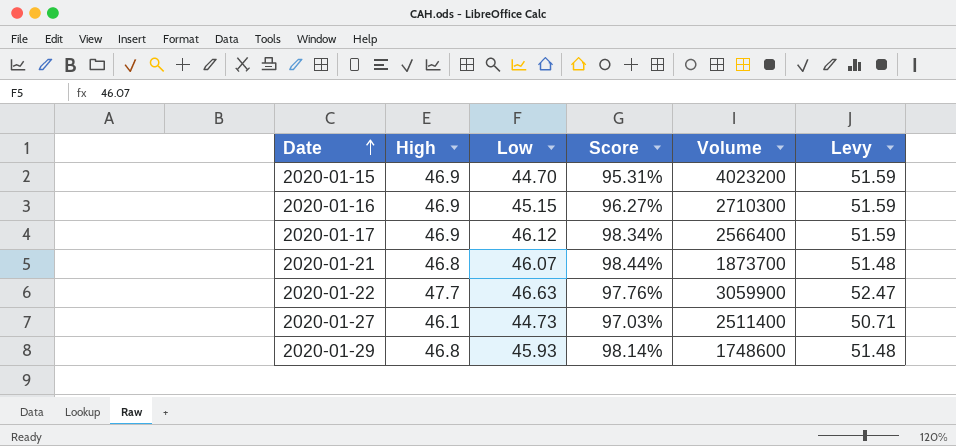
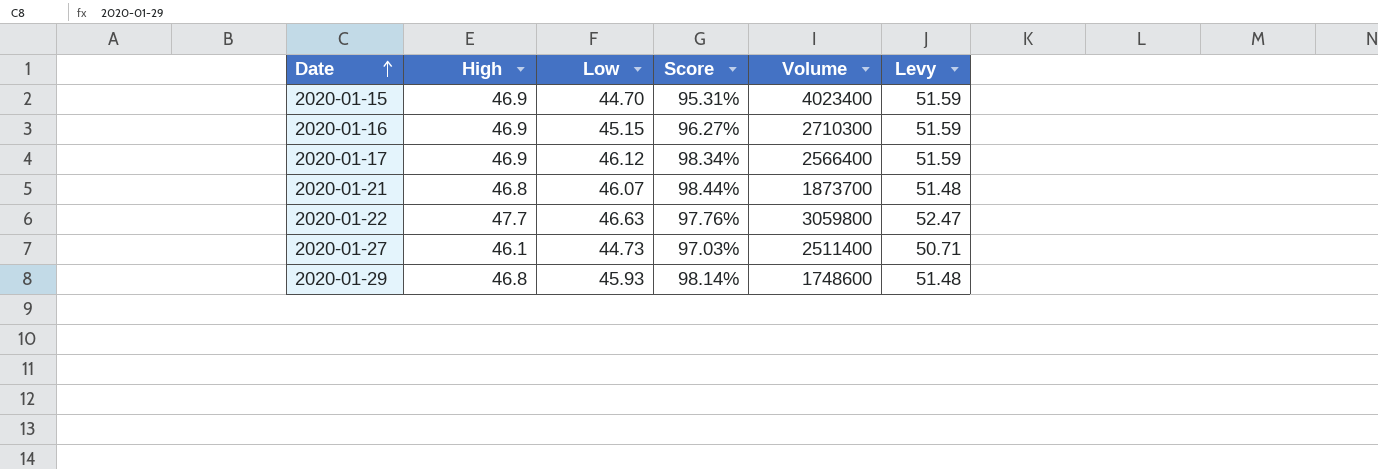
2020-01-15 | Volume: 4023200 -> 4023400
2020-01-22 | Volume: 3059900 -> 3059800

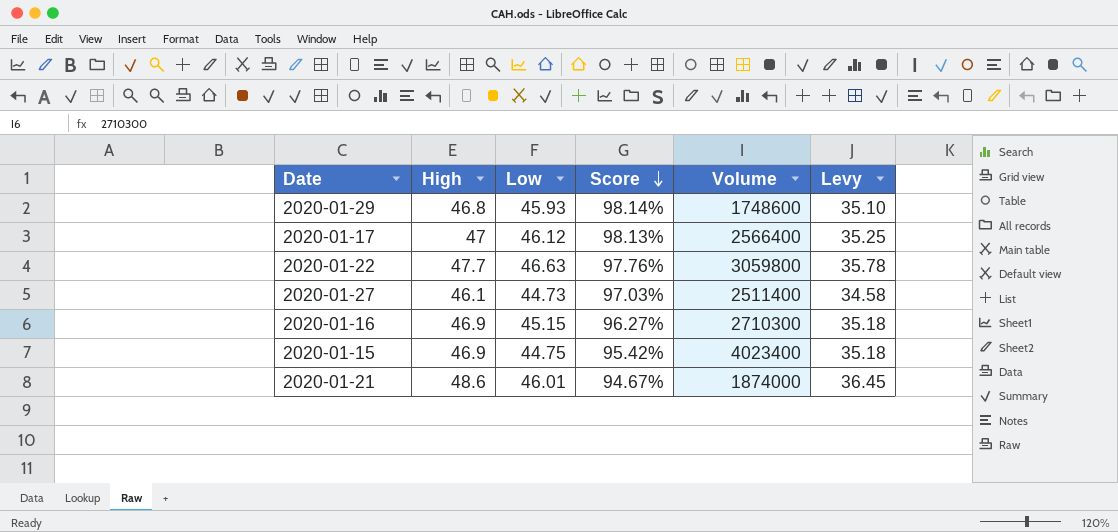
row order: Date ascending -> Score descending
column Levy | formula: [High] * 1.1 -> [High] * 0.75
2020-01-17 | High: 46.9 -> 47
2020-01-17 | Score: 98.34% -> 98.13%
2020-01-15 | Low: 44.70 -> 44.75
2020-01-15 | Score: 95.31% -> 95.42%
2020-01-21 | High: 46.8 -> 48.6
2020-01-21 | Low: 46.07 -> 46.01
2020-01-21 | Score: 98.44% -> 94.67%
2020-01-21 | Volume: 1873700 -> 1874000

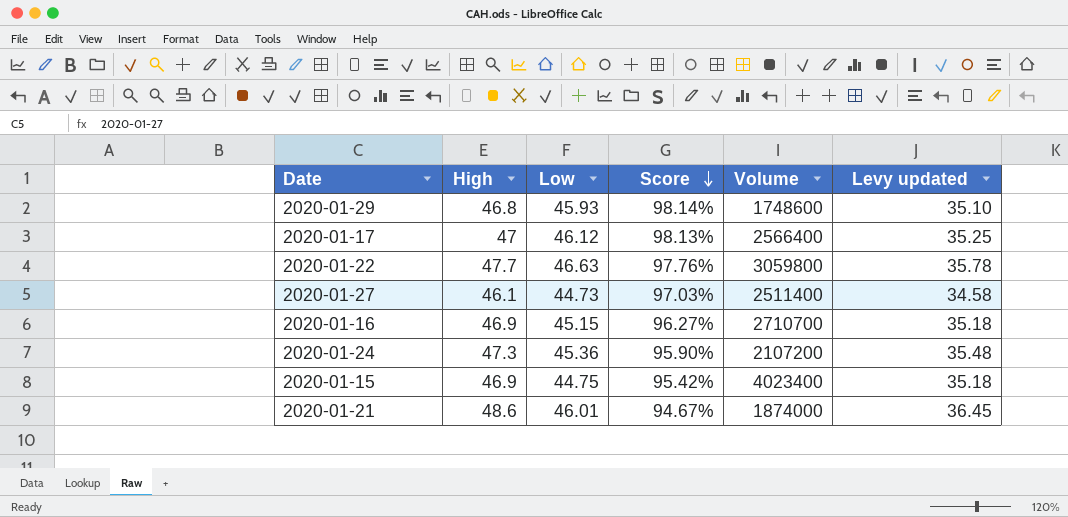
column name: Levy -> Levy updated
2020-01-16 | Volume: 2710300 -> 2710700
row 2020-01-24: none -> 47.3 | 45.36 | 95.90% | 2107200 | 35.48

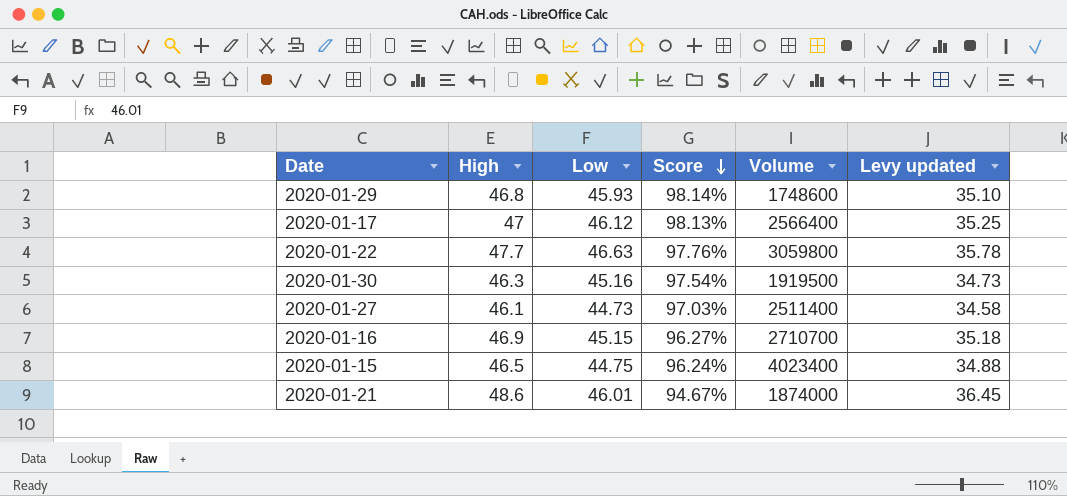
row 2020-01-24: 47.3 | 45.36 | 95.90% | 2107200 | 35.48 -> none
row 2020-01-30: none -> 46.3 | 45.16 | 97.54% | 1919500 | 34.73
2020-01-15 | High: 46.9 -> 46.5
2020-01-15 | Score: 95.42% -> 96.24%
2020-01-15 | Levy updated: 35.18 -> 34.88

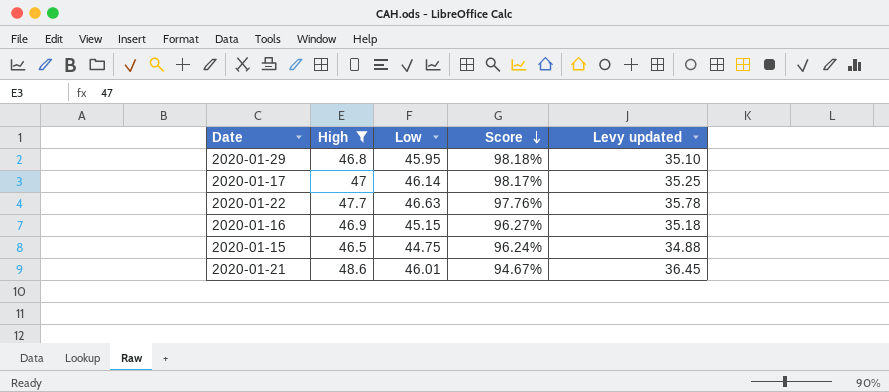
filter: none -> High >= 46.5
column Volume | position: 5 -> none
2020-01-29 | Low: 45.93 -> 45.95
2020-01-29 | Score: 98.14% -> 98.18%
2020-01-17 | Low: 46.12 -> 46.14
2020-01-17 | Score: 98.13% -> 98.17%

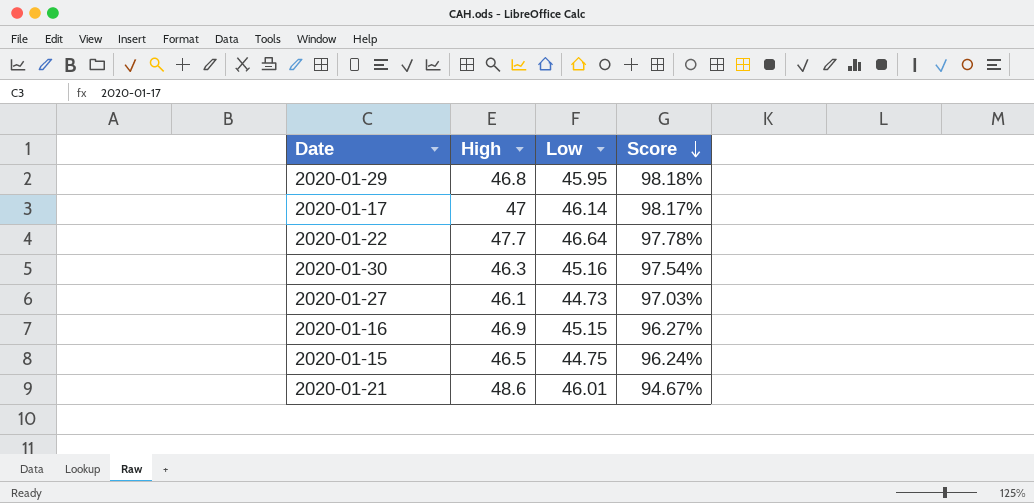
filter: High >= 46.5 -> none
column Levy updated | formula: [High] * 0.75 -> none
2020-01-22 | Low: 46.63 -> 46.64
2020-01-22 | Score: 97.76% -> 97.78%

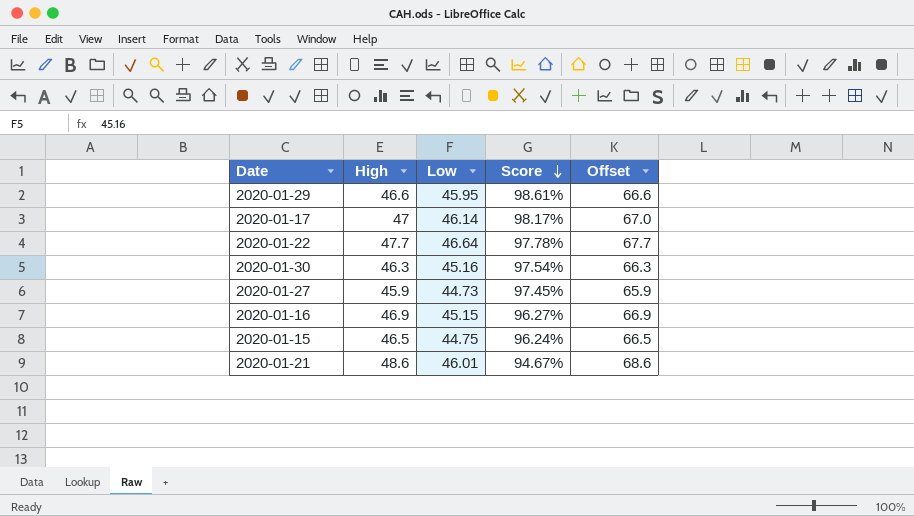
column Offset | formula: none -> [High] + 20
2020-01-29 | High: 46.8 -> 46.6
2020-01-29 | Score: 98.18% -> 98.61%
2020-01-27 | High: 46.1 -> 45.9
2020-01-27 | Score: 97.03% -> 97.45%

